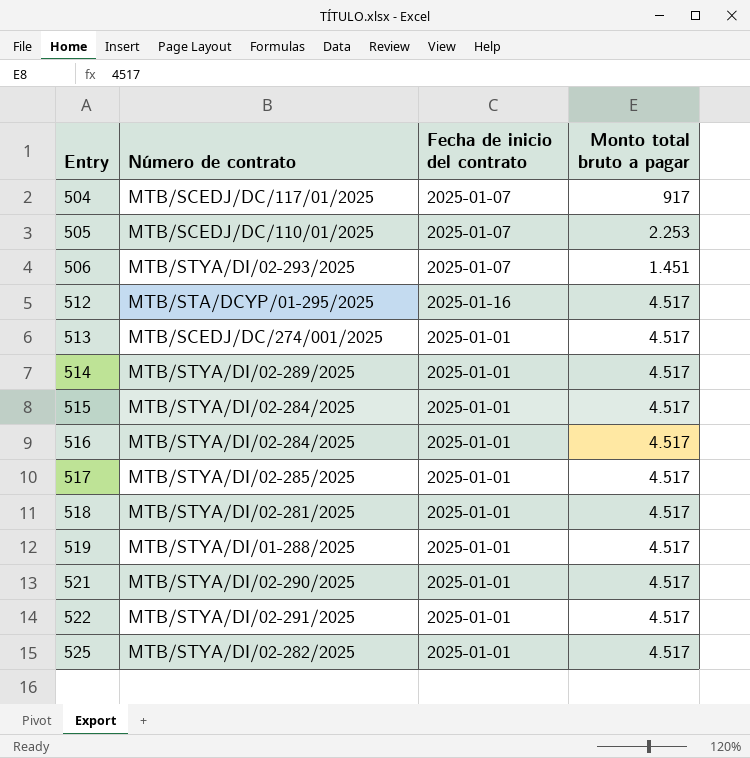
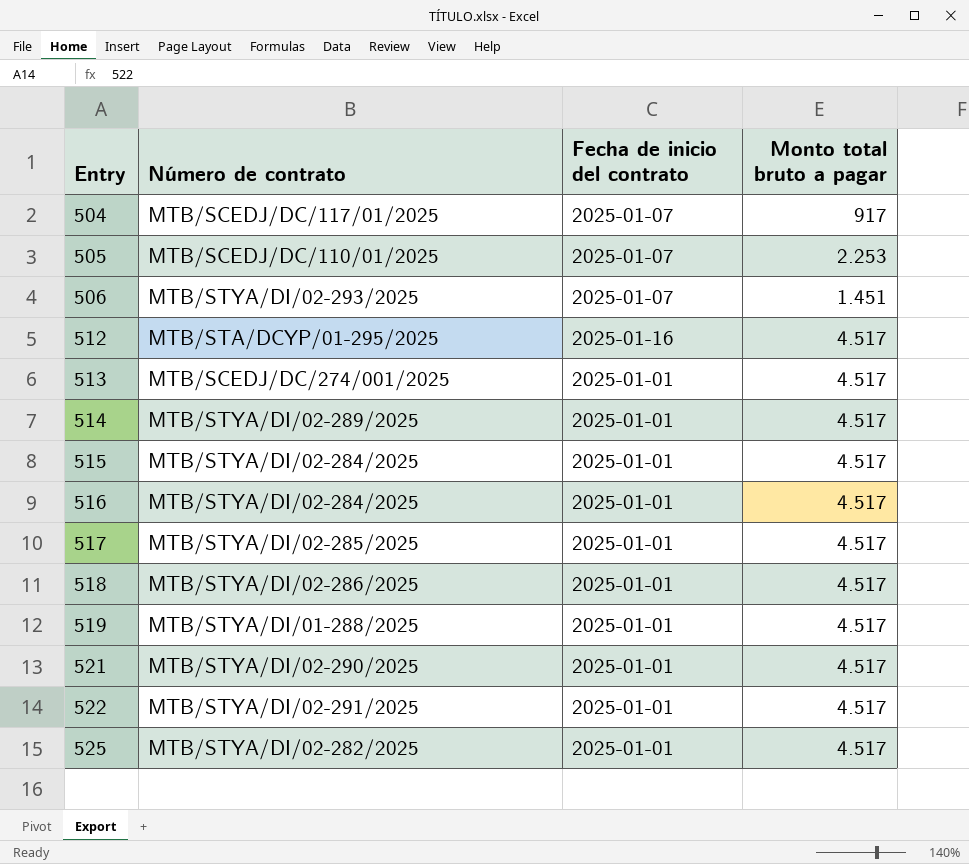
518 | Número de contrato: MTB/STYA/DI/02-281/2025 -> MTB/STYA/DI/02-286/2025

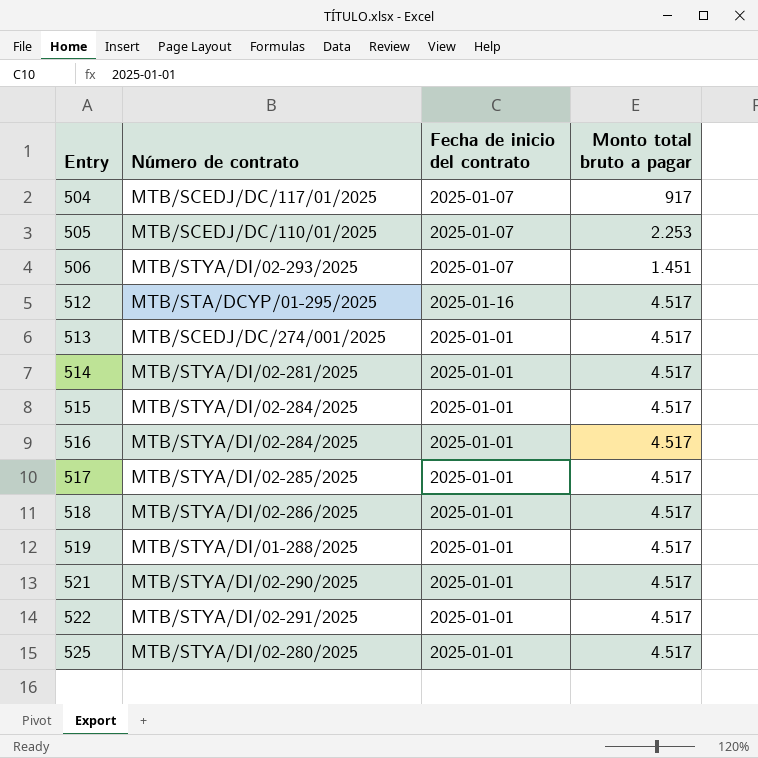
514 | Número de contrato: MTB/STYA/DI/02-289/2025 -> MTB/STYA/DI/02-281/2025
525 | Número de contrato: MTB/STYA/DI/02-282/2025 -> MTB/STYA/DI/02-280/2025

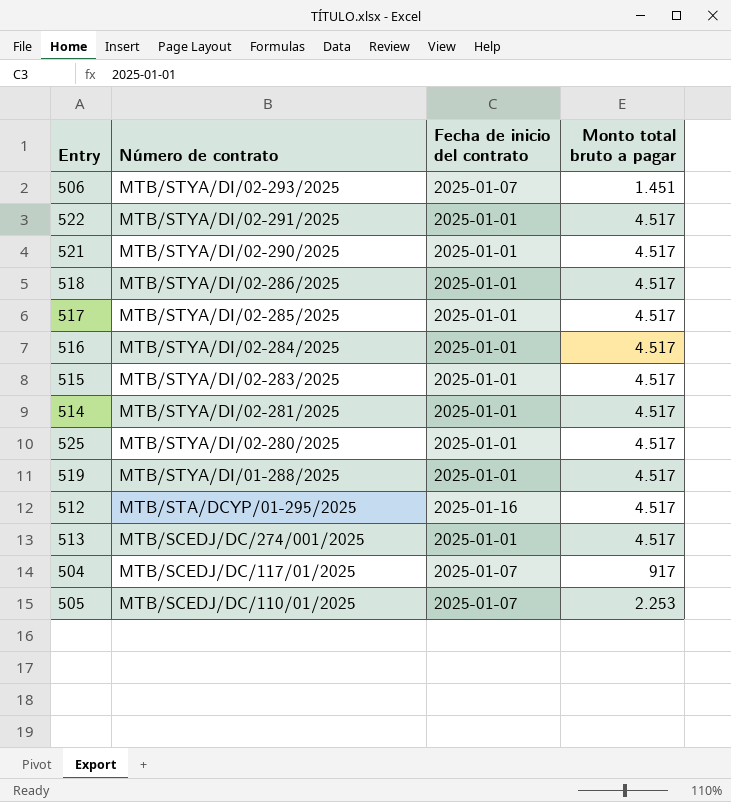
row order: Entry ascending -> Número de contrato descending
515 | Número de contrato: MTB/STYA/DI/02-284/2025 -> MTB/STYA/DI/02-283/2025

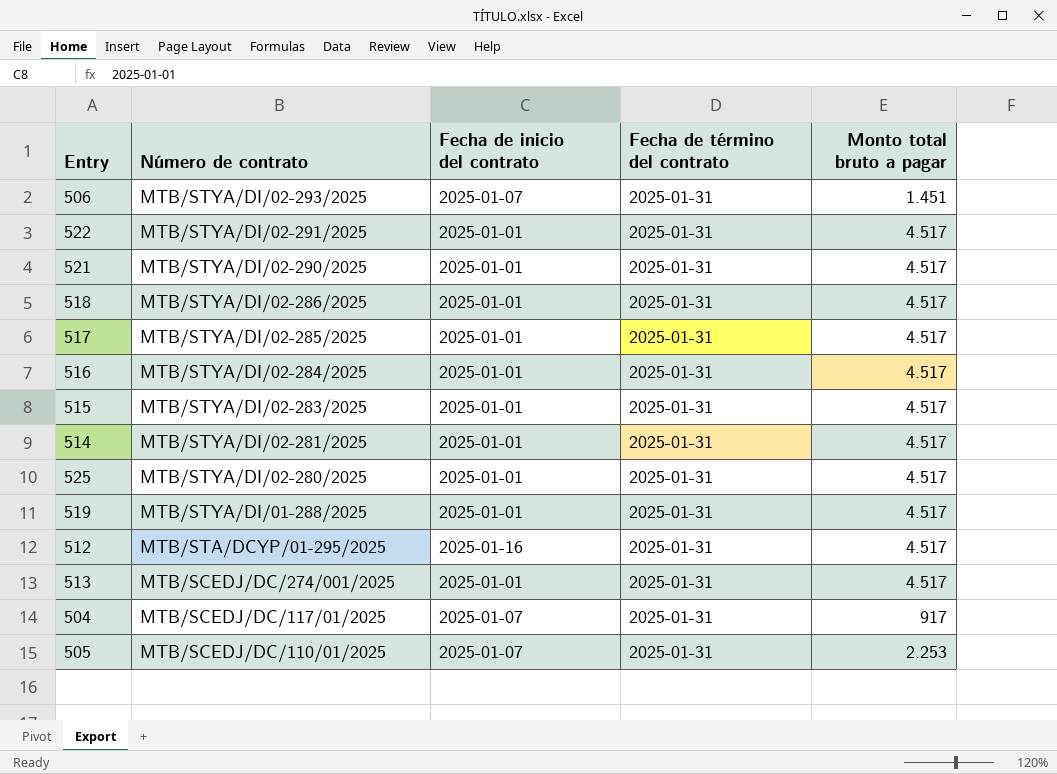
column Fecha de término del contrato | position: none -> 4

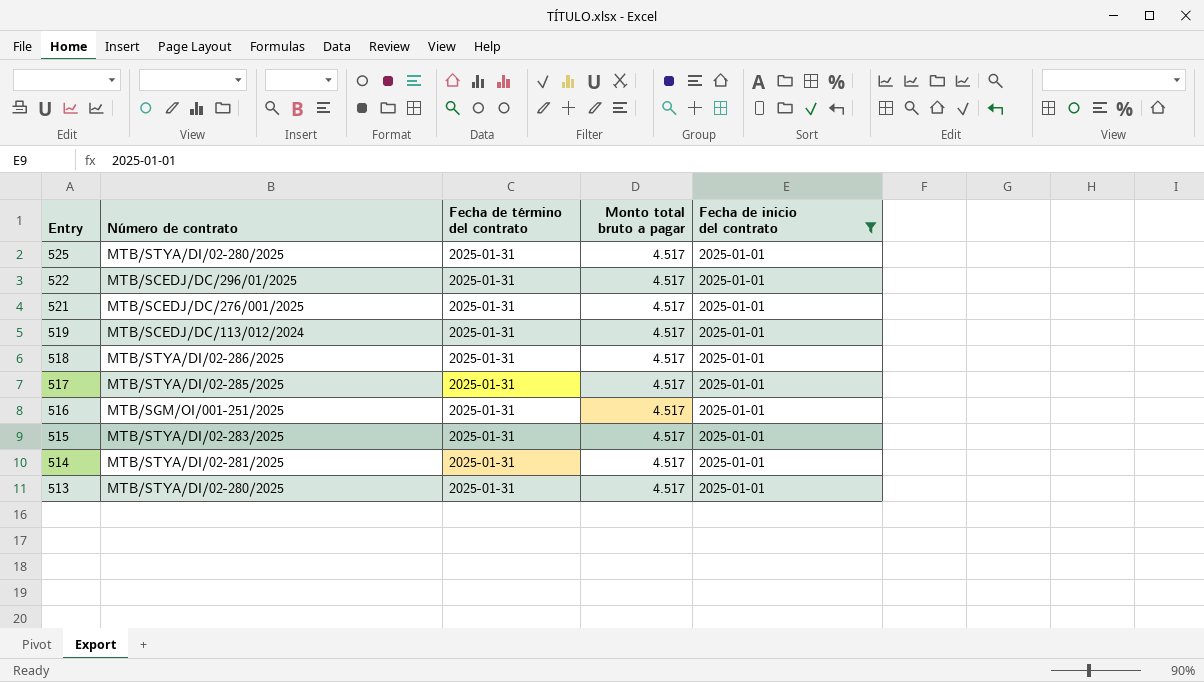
filter: none -> Fecha de inicio del contrato = 2025-01-01
row order: Número de contrato descending -> Entry descending
column Fecha de inicio del contrato | position: 3 -> 5
522 | Número de contrato: MTB/STYA/DI/02-291/2025 -> MTB/SCEDJ/DC/296/01/2025
521 | Número de contrato: MTB/STYA/DI/02-290/2025 -> MTB/SCEDJ/DC/276/001/2025
519 | Número de contrato: MTB/STYA/DI/01-288/2025 -> MTB/SCEDJ/DC/113/012/2024
516 | Número de contrato: MTB/STYA/DI/02-284/2025 -> MTB/SGM/OI/001-251/2025
513 | Número de contrato: MTB/SCEDJ/DC/274/001/2025 -> MTB/STYA/DI/02-280/2025

